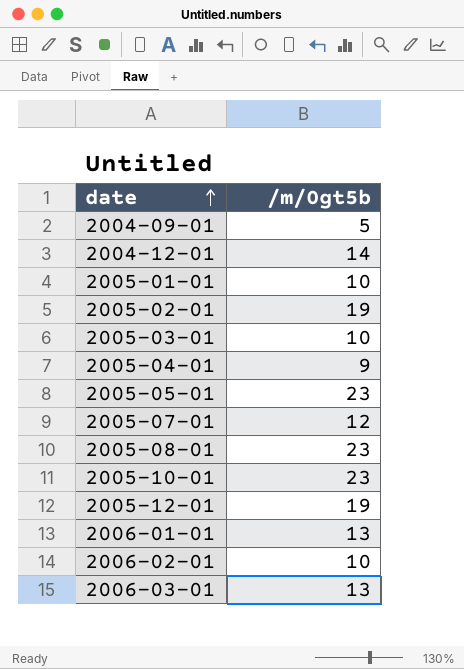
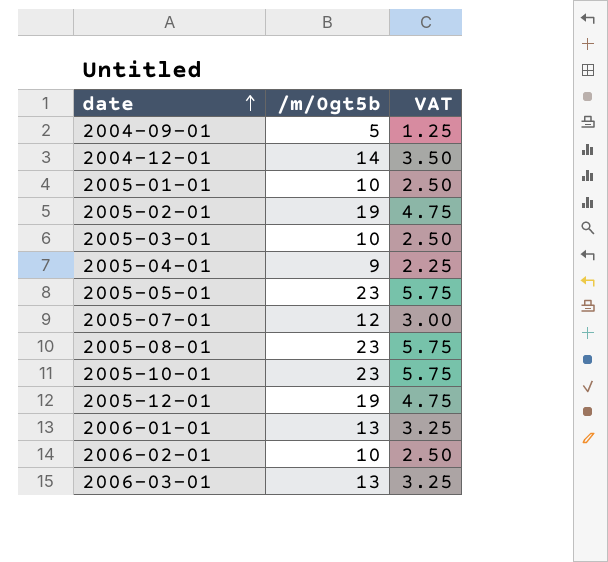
column VAT | formula: none -> [/m/0gt5b] * 0.25

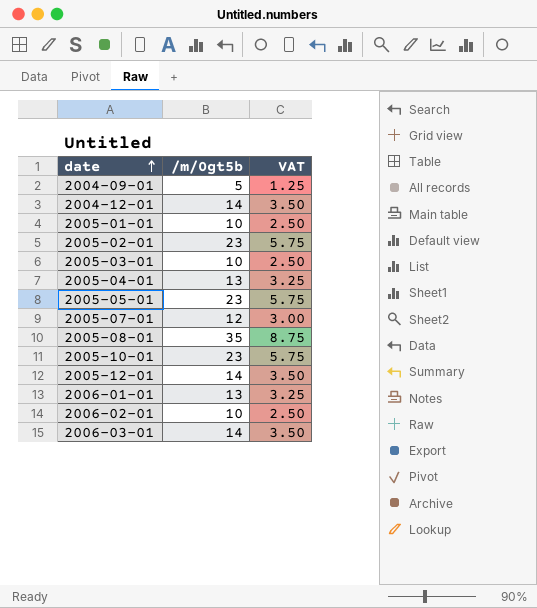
2005-02-01 | /m/0gt5b: 19 -> 23
2005-02-01 | VAT: 4.75 -> 5.75
2005-04-01 | /m/0gt5b: 9 -> 13
2005-04-01 | VAT: 2.25 -> 3.25
2005-08-01 | /m/0gt5b: 23 -> 35
2005-08-01 | VAT: 5.75 -> 8.75
2005-12-01 | /m/0gt5b: 19 -> 14
2005-12-01 | VAT: 4.75 -> 3.50
2006-03-01 | /m/0gt5b: 13 -> 14
2006-03-01 | VAT: 3.25 -> 3.50

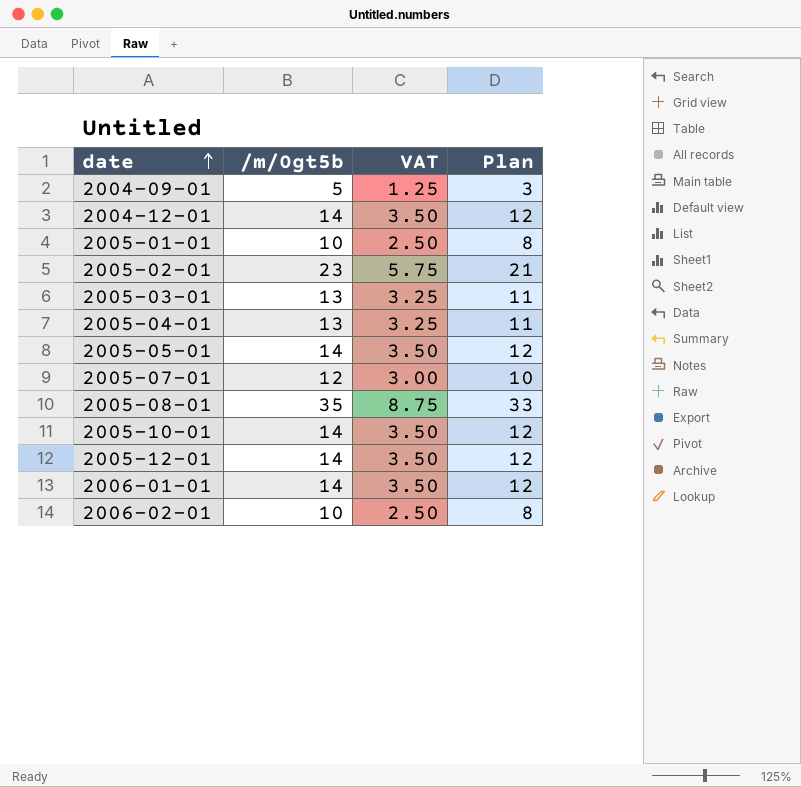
column Plan | formula: none -> [/m/0gt5b] - 2
row 2006-03-01: 14 | 3.50 -> none
2005-03-01 | /m/0gt5b: 10 -> 13
2005-03-01 | VAT: 2.50 -> 3.25
2005-05-01 | /m/0gt5b: 23 -> 14
2005-05-01 | VAT: 5.75 -> 3.50
2005-10-01 | /m/0gt5b: 23 -> 14
2005-10-01 | VAT: 5.75 -> 3.50
2006-01-01 | /m/0gt5b: 13 -> 14
2006-01-01 | VAT: 3.25 -> 3.50

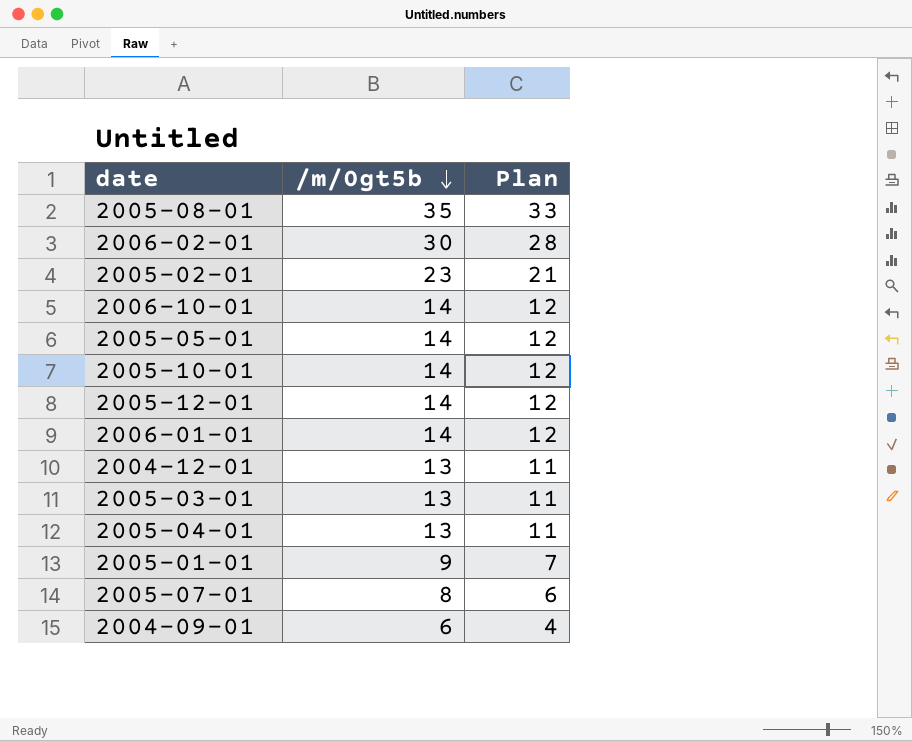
row order: date ascending -> /m/0gt5b descending
column VAT | formula: [/m/0gt5b] * 0.25 -> none
2006-02-01 | /m/0gt5b: 10 -> 30
2006-02-01 | Plan: 8 -> 28
row 2006-10-01: none -> 14 | 12
2004-12-01 | /m/0gt5b: 14 -> 13
2004-12-01 | Plan: 12 -> 11
2005-01-01 | /m/0gt5b: 10 -> 9
2005-01-01 | Plan: 8 -> 7
2005-07-01 | /m/0gt5b: 12 -> 8
2005-07-01 | Plan: 10 -> 6
2004-09-01 | /m/0gt5b: 5 -> 6
2004-09-01 | Plan: 3 -> 4

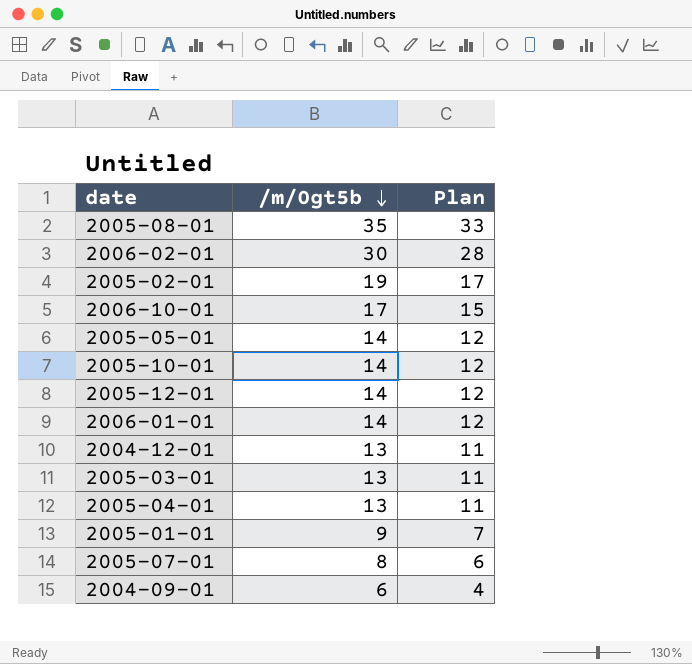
2005-02-01 | /m/0gt5b: 23 -> 19
2005-02-01 | Plan: 21 -> 17
2006-10-01 | /m/0gt5b: 14 -> 17
2006-10-01 | Plan: 12 -> 15

